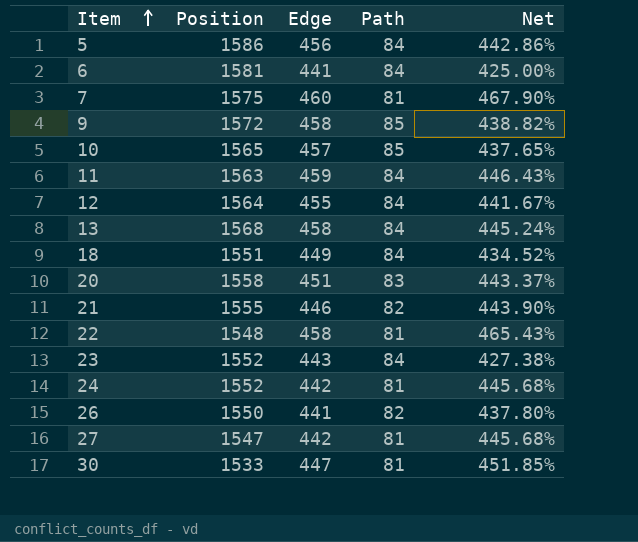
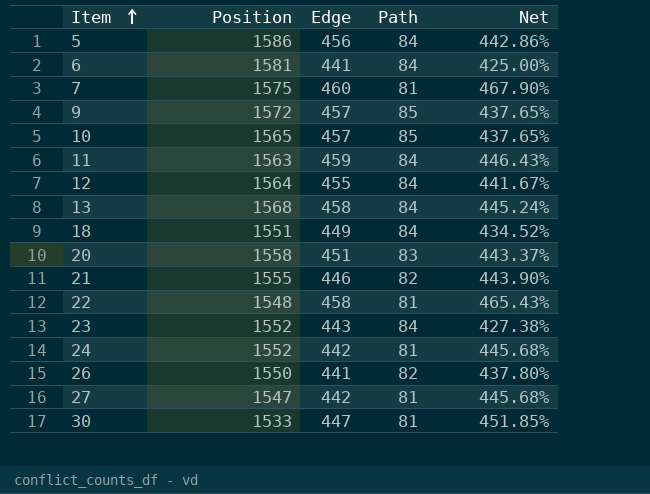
9 | Edge: 458 -> 457
9 | Net: 438.82% -> 437.65%

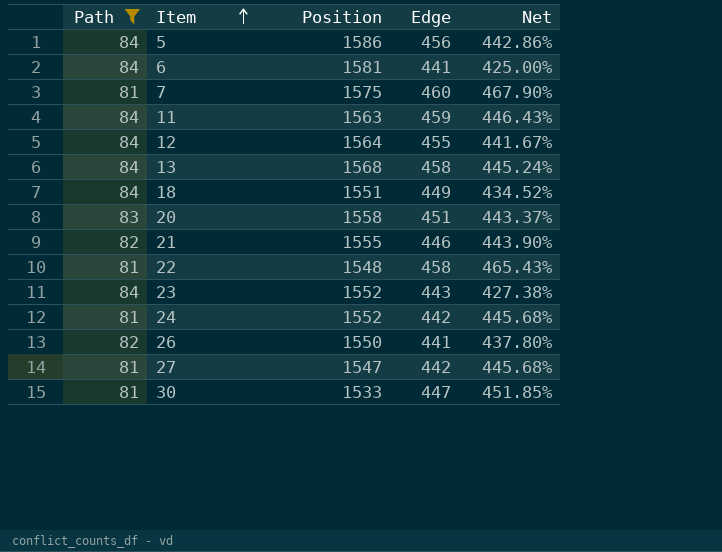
filter: none -> Path != 85
column Path | position: 4 -> 1

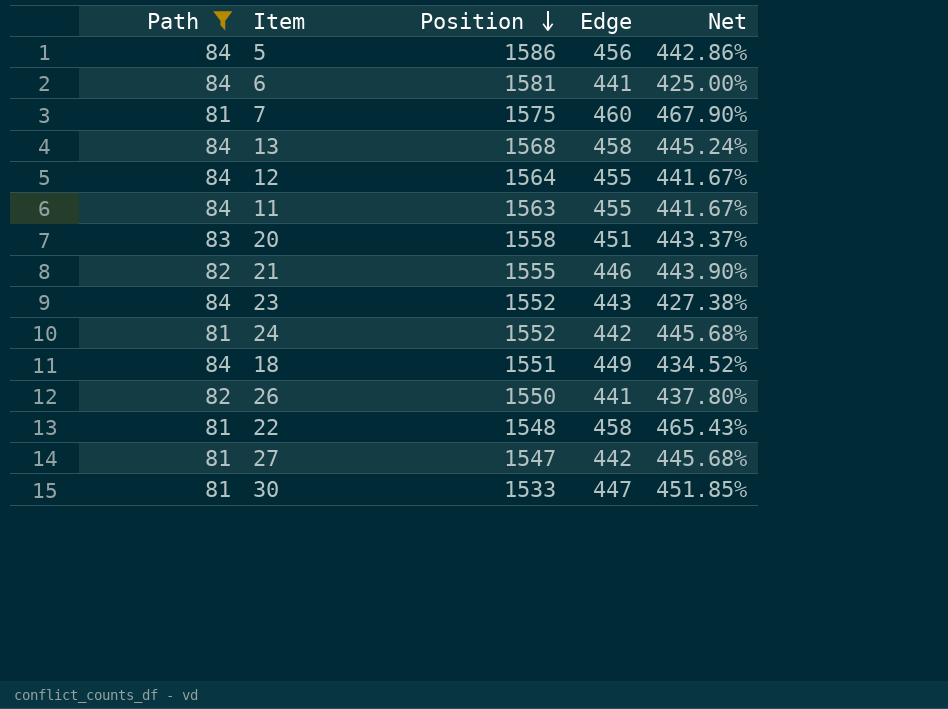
row order: Item ascending -> Position descending
11 | Edge: 459 -> 455
11 | Net: 446.43% -> 441.67%

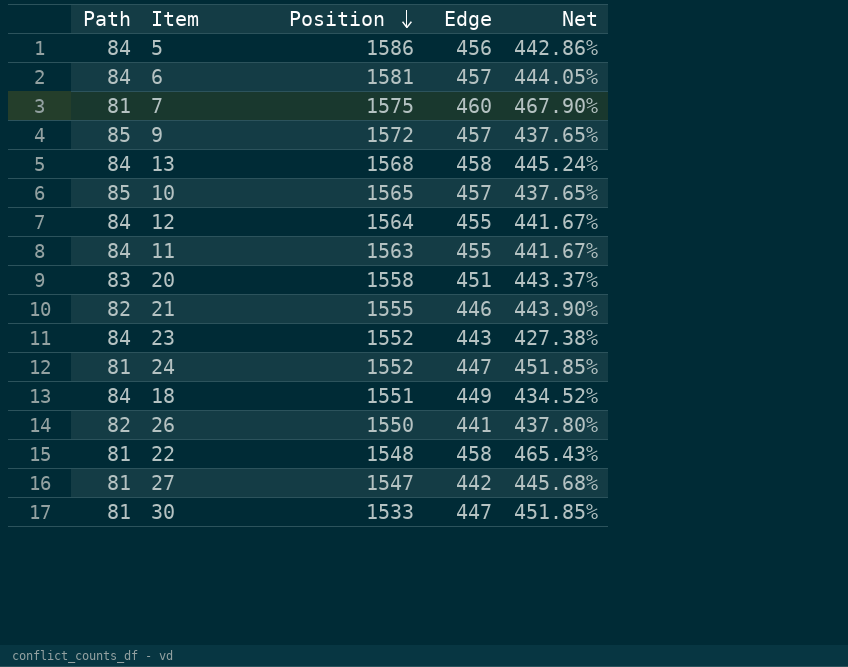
filter: Path != 85 -> none
6 | Edge: 441 -> 457
6 | Net: 425.00% -> 444.05%
24 | Edge: 442 -> 447
24 | Net: 445.68% -> 451.85%

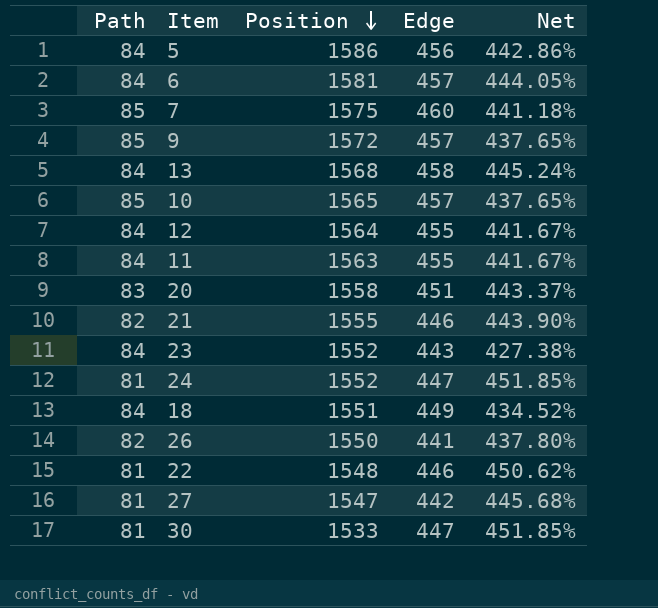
7 | Path: 81 -> 85
7 | Net: 467.90% -> 441.18%
22 | Edge: 458 -> 446
22 | Net: 465.43% -> 450.62%

